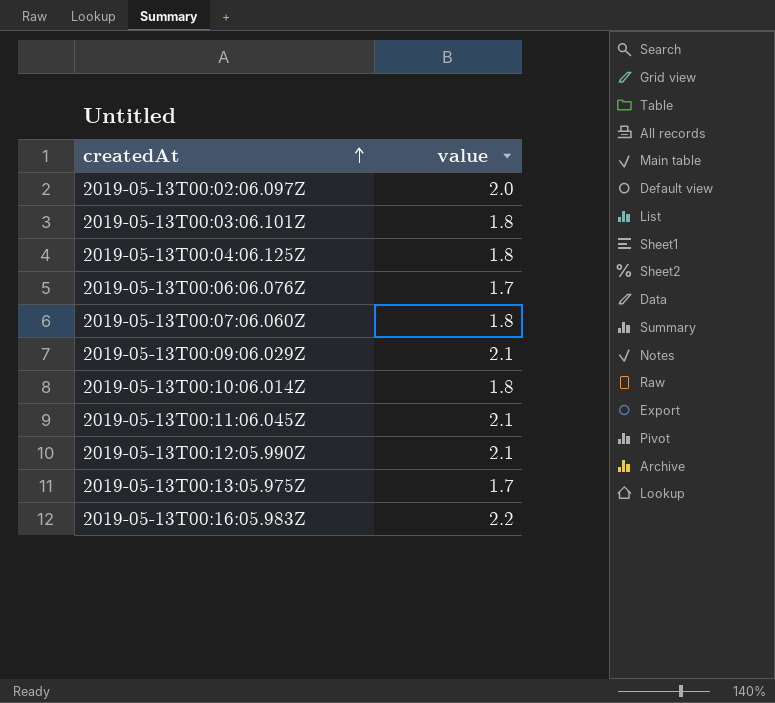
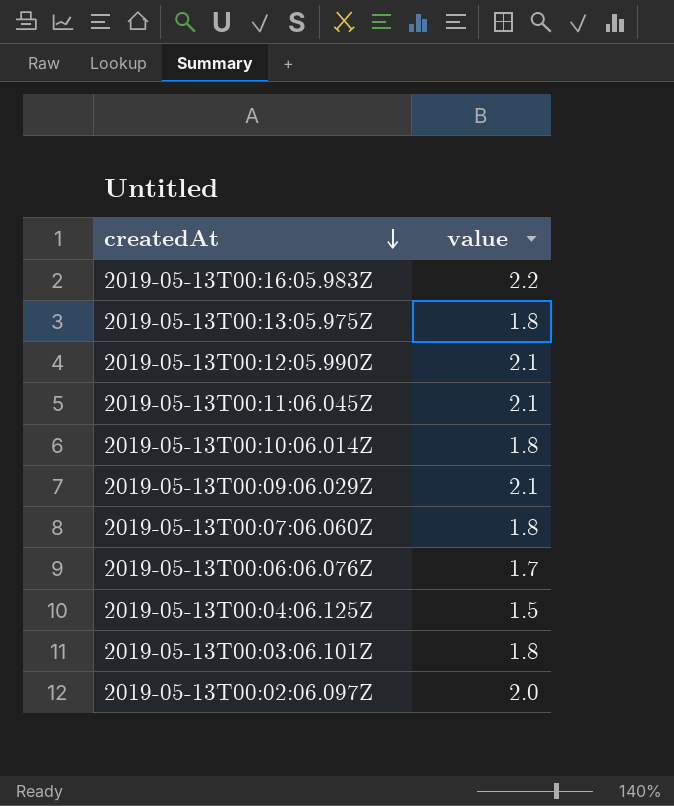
row order: createdAt ascending -> createdAt descending
2019-05-13T00:13:05.975Z | value: 1.7 -> 1.8
2019-05-13T00:04:06.125Z | value: 1.8 -> 1.5

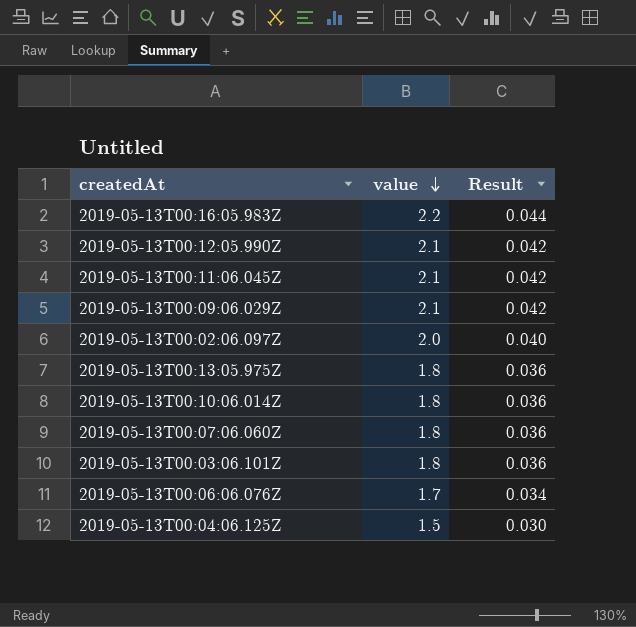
row order: createdAt descending -> value descending
column Result | formula: none -> [value] * 0.02

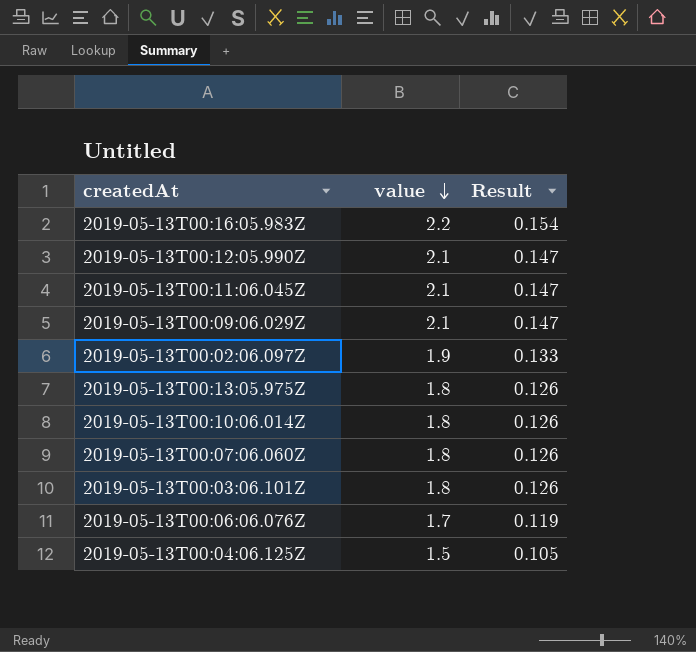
column Result | formula: [value] * 0.02 -> [value] * 0.07
2019-05-13T00:02:06.097Z | value: 2.0 -> 1.9

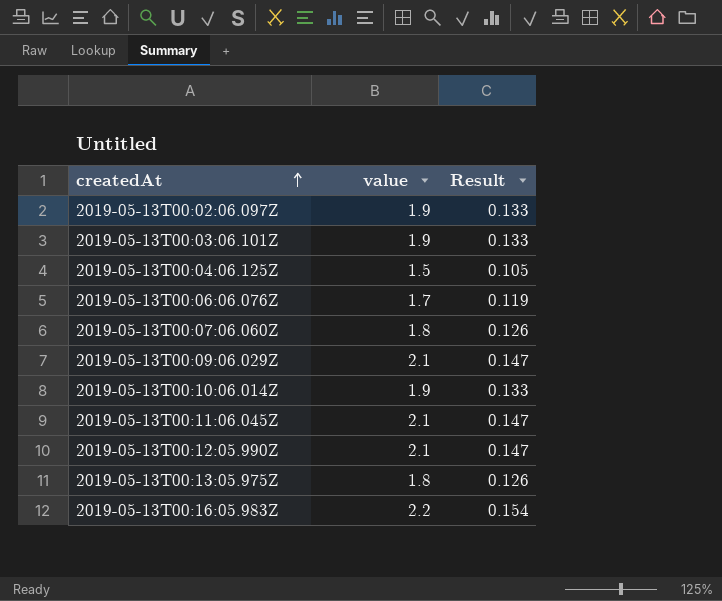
row order: value descending -> createdAt ascending
2019-05-13T00:03:06.101Z | value: 1.8 -> 1.9
2019-05-13T00:03:06.101Z | Result: 0.126 -> 0.133
2019-05-13T00:10:06.014Z | value: 1.8 -> 1.9
2019-05-13T00:10:06.014Z | Result: 0.126 -> 0.133

